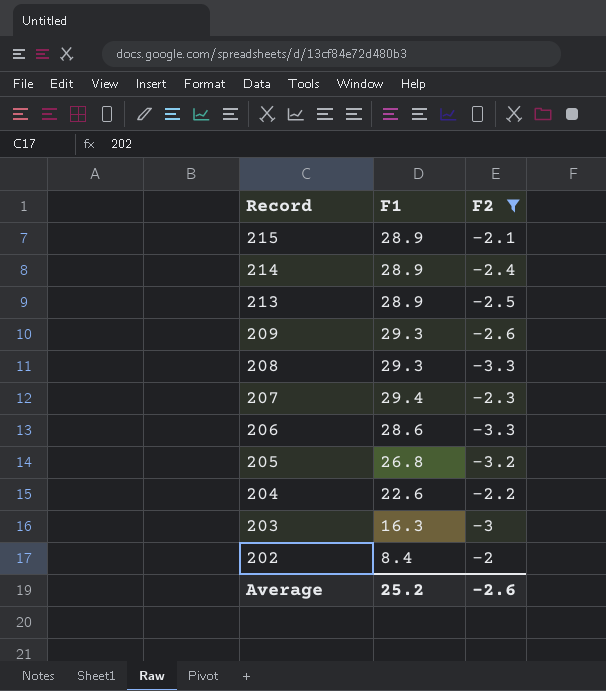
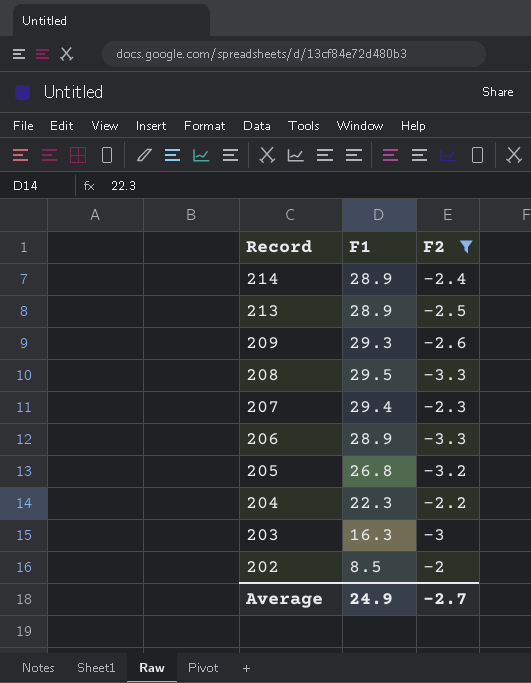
row 215: 28.9 | -2.1 -> none
208 | F1: 29.3 -> 29.5
206 | F1: 28.6 -> 28.9
204 | F1: 22.6 -> 22.3
202 | F1: 8.4 -> 8.5
Average | F1: 25.2 -> 24.9
Average | F2: -2.6 -> -2.7

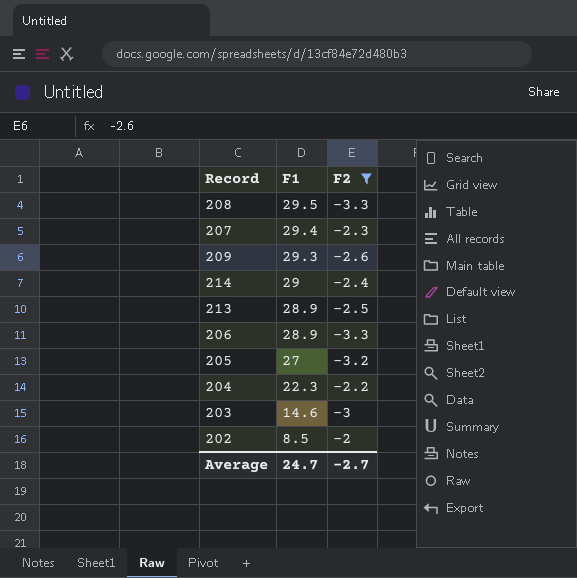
row order: Record descending -> F1 descending
214 | F1: 28.9 -> 29
205 | F1: 26.8 -> 27
203 | F1: 16.3 -> 14.6
Average | F1: 24.9 -> 24.7

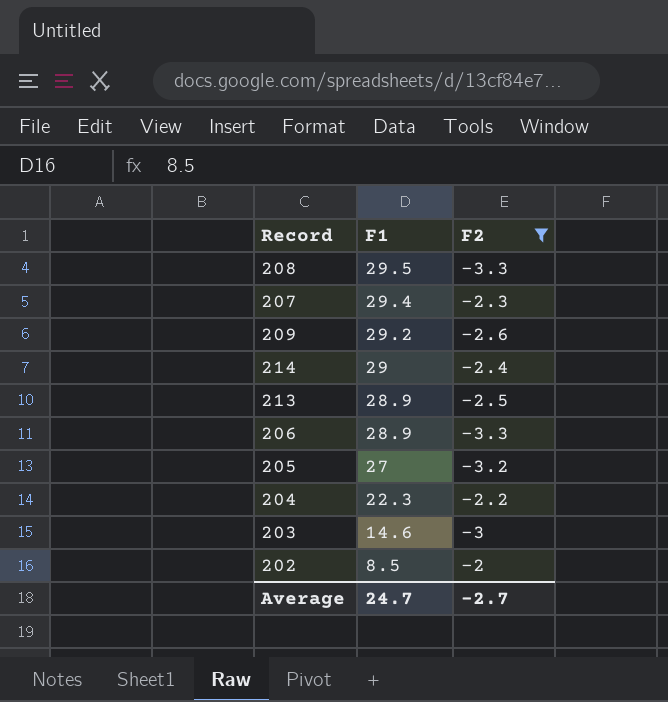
209 | F1: 29.3 -> 29.2

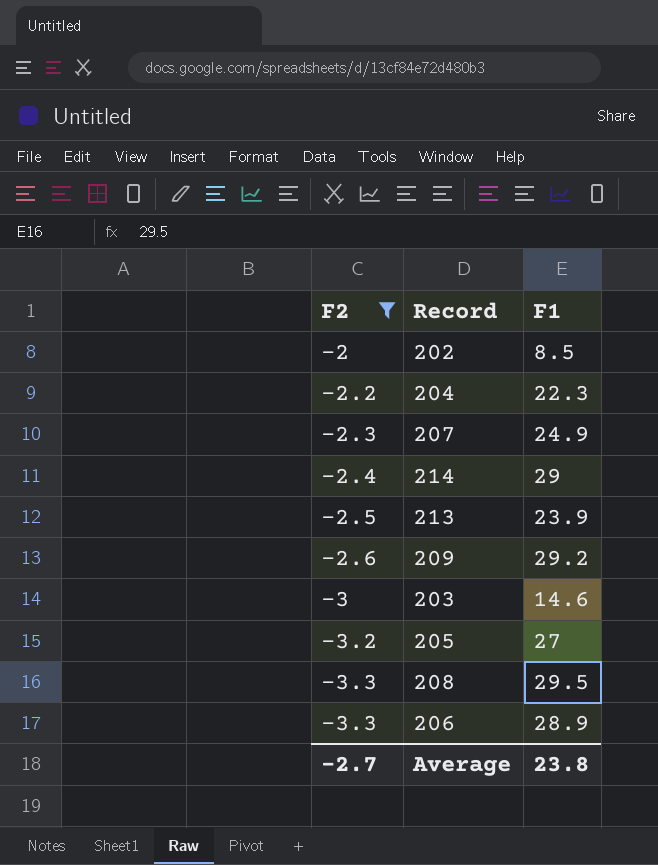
row order: F1 descending -> F2 descending
column F2 | position: 3 -> 1
207 | F1: 29.4 -> 24.9
213 | F1: 28.9 -> 23.9
Average | F1: 24.7 -> 23.8

